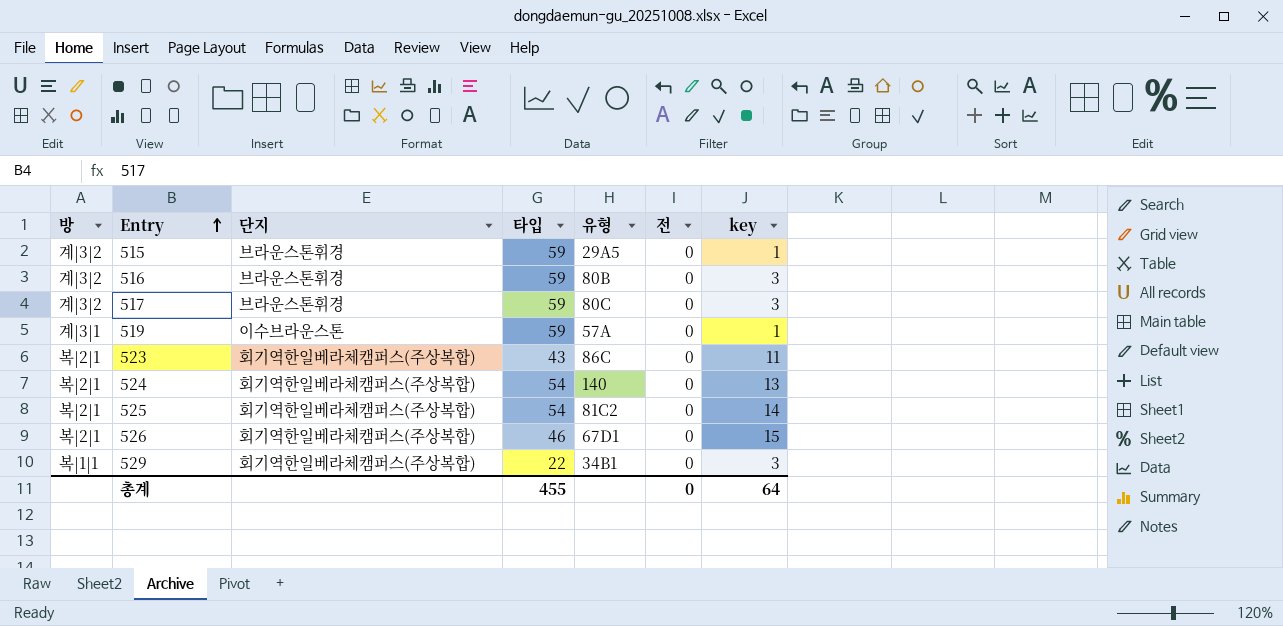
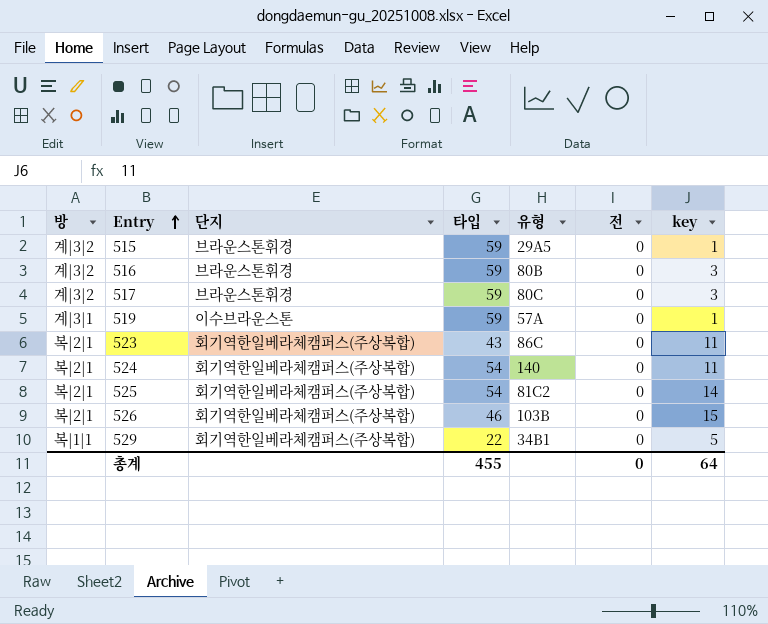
524 | key: 13 -> 11
526 | 유형: 67D1 -> 103B
529 | key: 3 -> 5

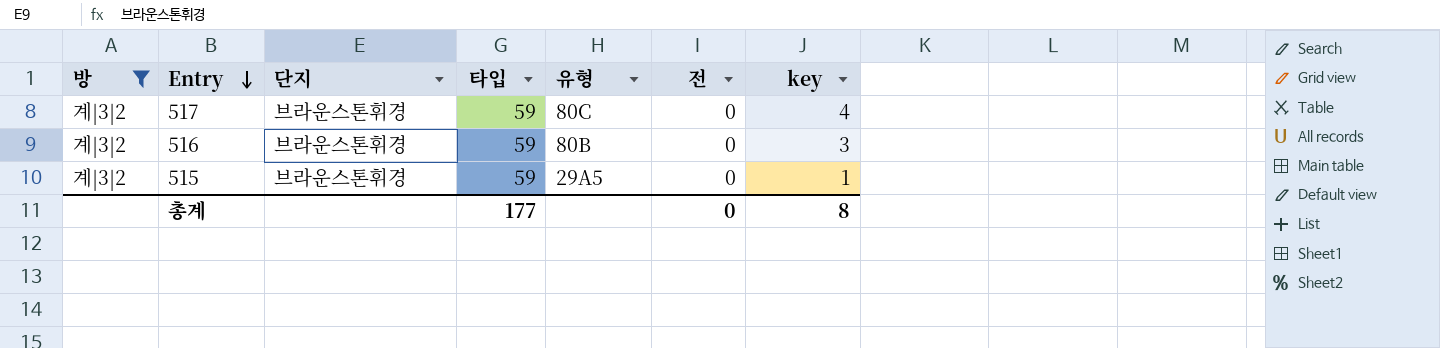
filter: none -> 방 = 계|3|2
row order: Entry ascending -> Entry descending
517 | key: 3 -> 4
총계 | 타입: 455 -> 177
총계 | key: 64 -> 8

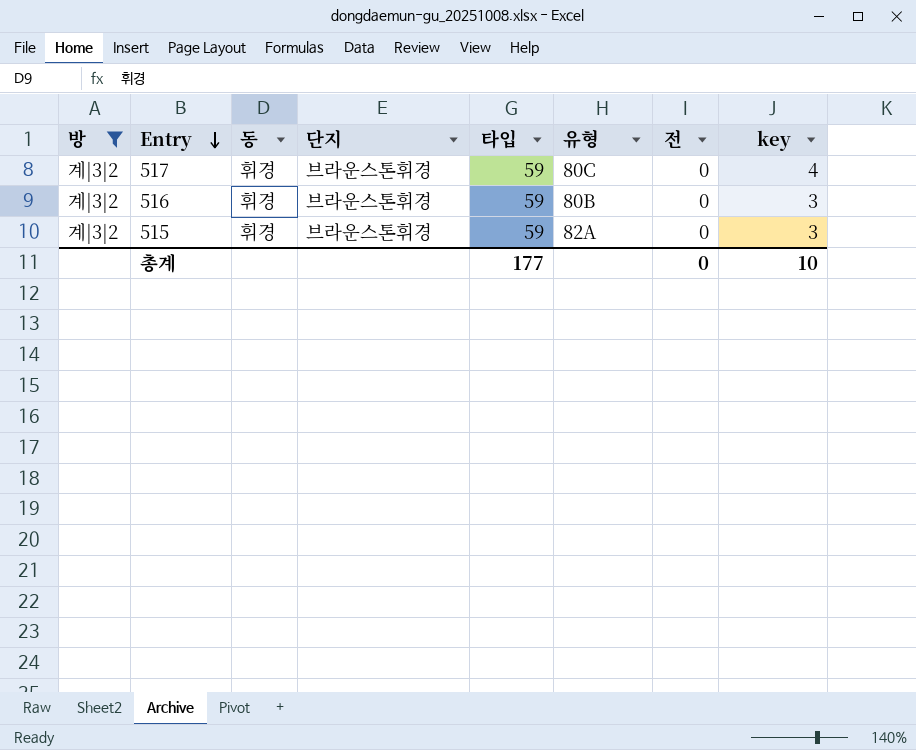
column 동 | position: none -> 3
515 | 유형: 29A5 -> 82A
515 | key: 1 -> 3
총계 | key: 8 -> 10

